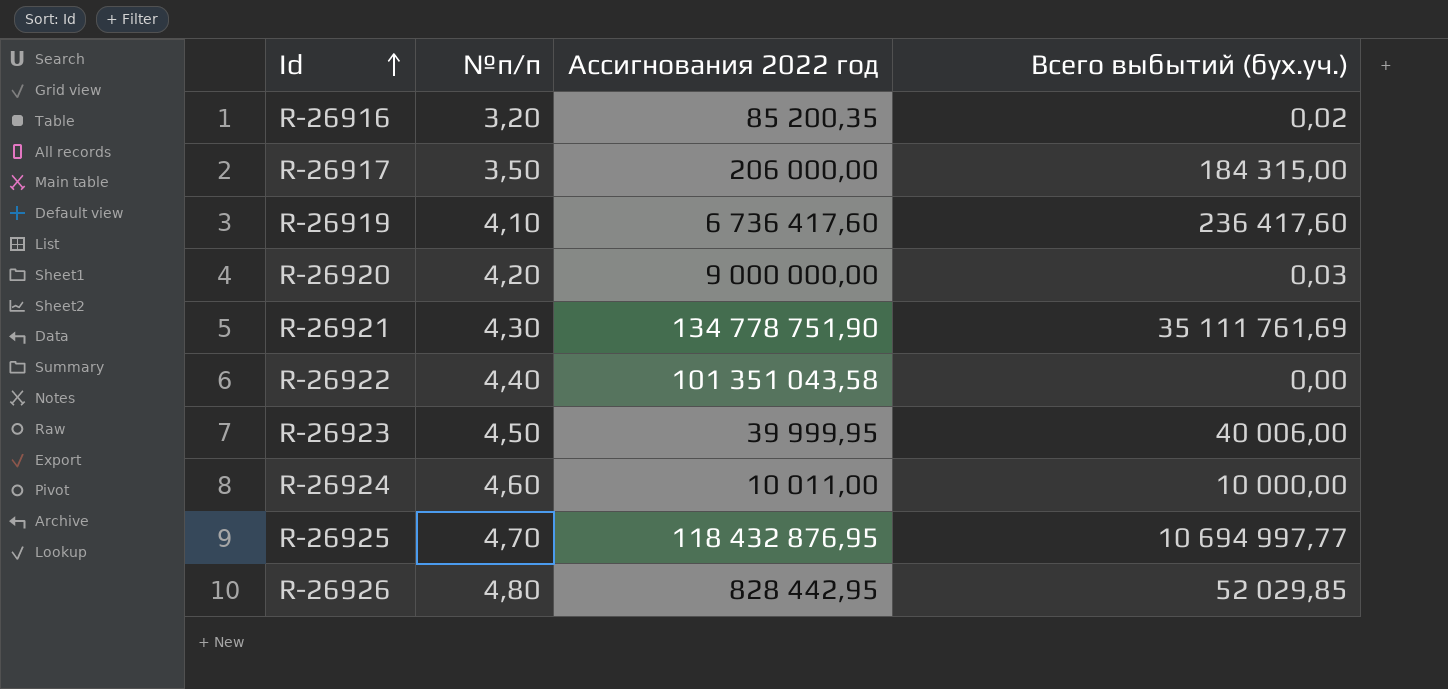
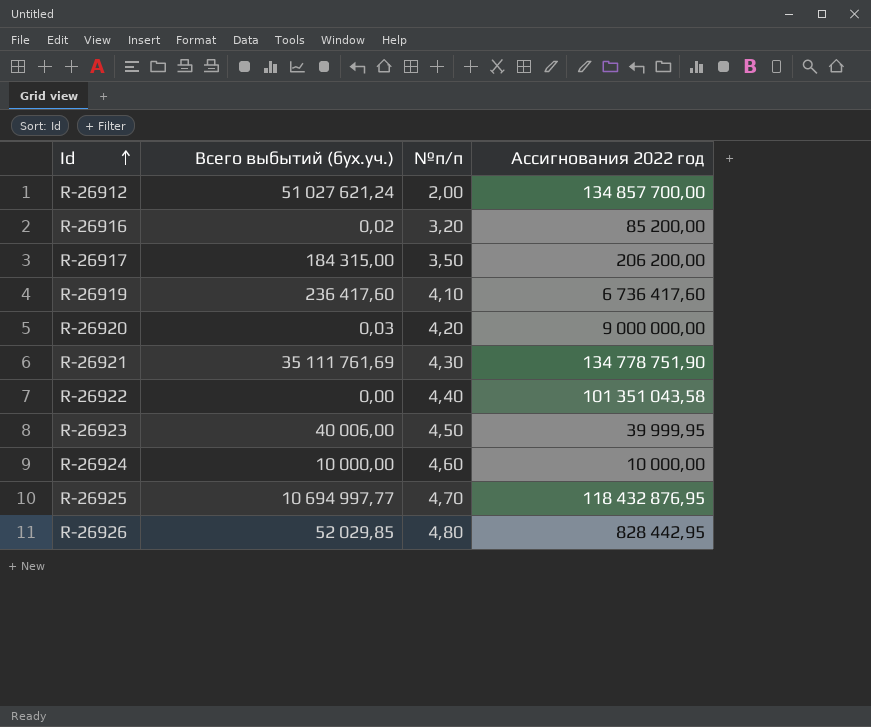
column Всего выбытий (бух.уч.) | position: 4 -> 2
row R-26912: none -> 51 027 621,24 | 2,00 | 134 857 700,00
R-26916 | Ассигнования 2022 год: 85 200,35 -> 85 200,00
R-26917 | Ассигнования 2022 год: 206 000,00 -> 206 200,00
R-26924 | Ассигнования 2022 год: 10 011,00 -> 10 000,00

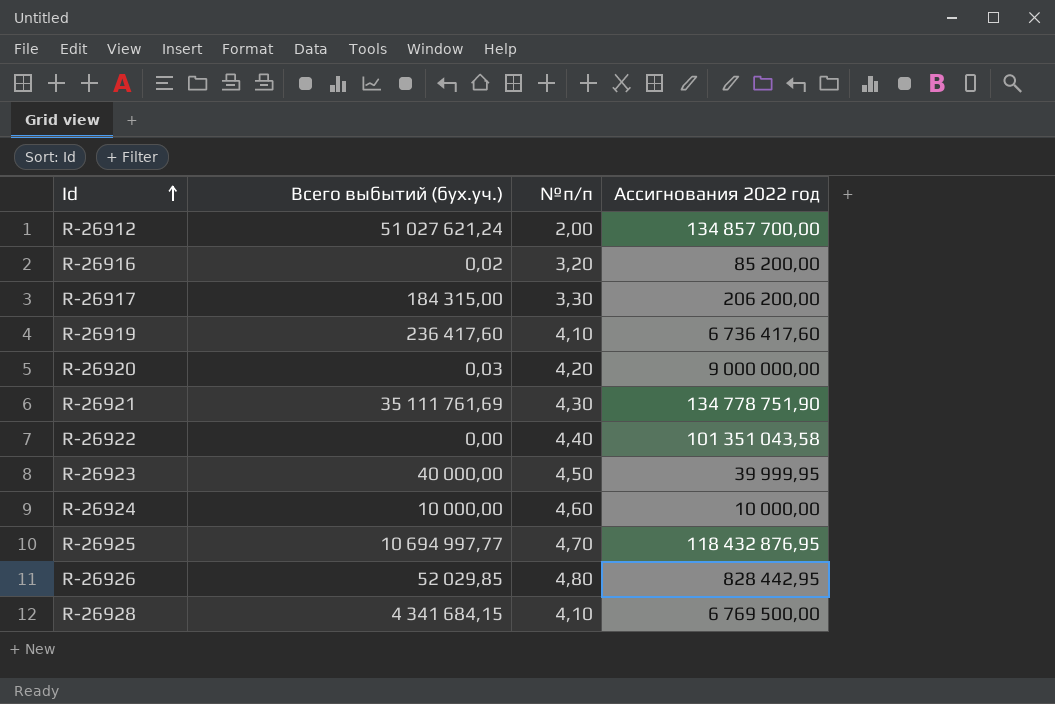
R-26917 | №п/п: 3,50 -> 3,30
R-26923 | Всего выбытий (бух.уч.): 40 006,00 -> 40 000,00
row R-26928: none -> 4 341 684,15 | 4,10 | 6 769 500,00

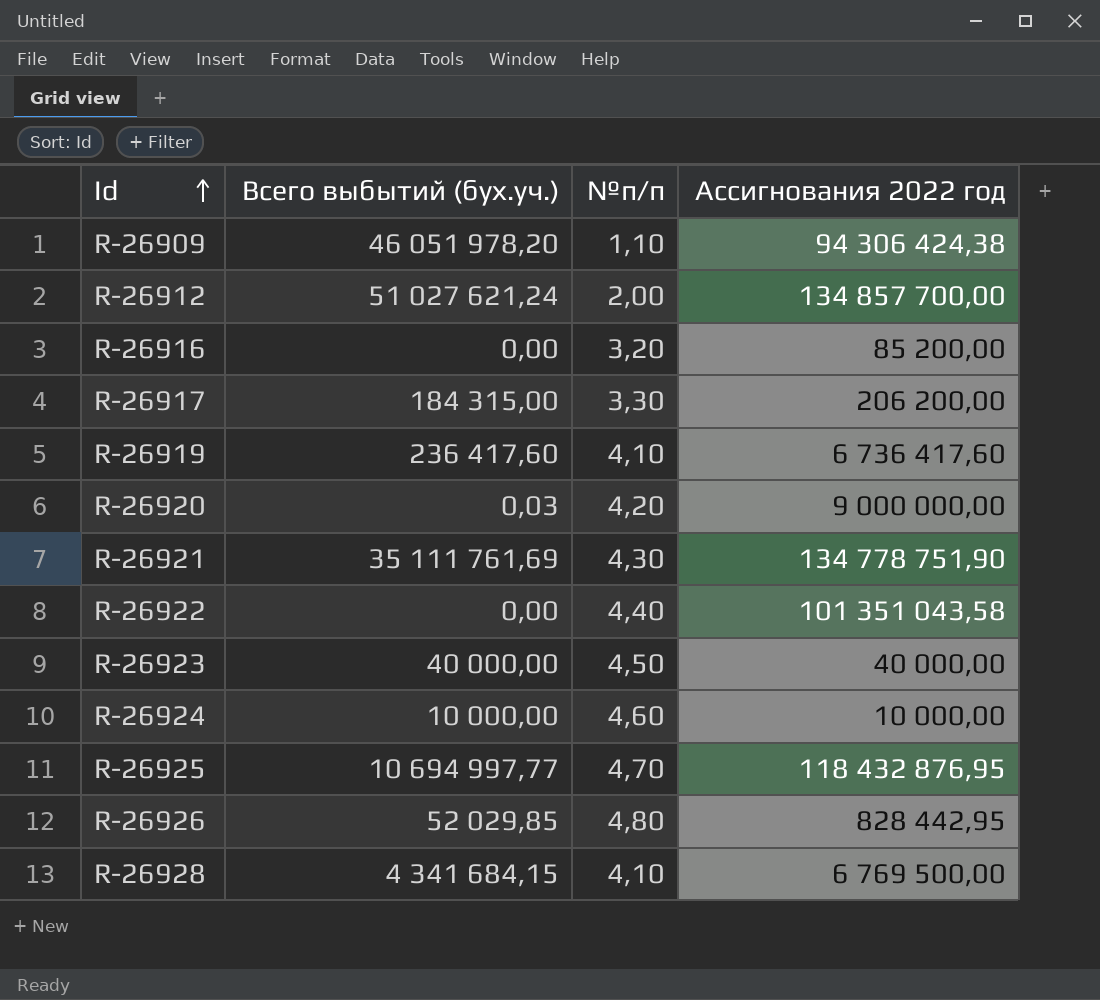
row R-26909: none -> 46 051 978,20 | 1,10 | 94 306 424,38
R-26916 | Всего выбытий (бух.уч.): 0,02 -> 0,00
R-26923 | Ассигнования 2022 год: 39 999,95 -> 40 000,00

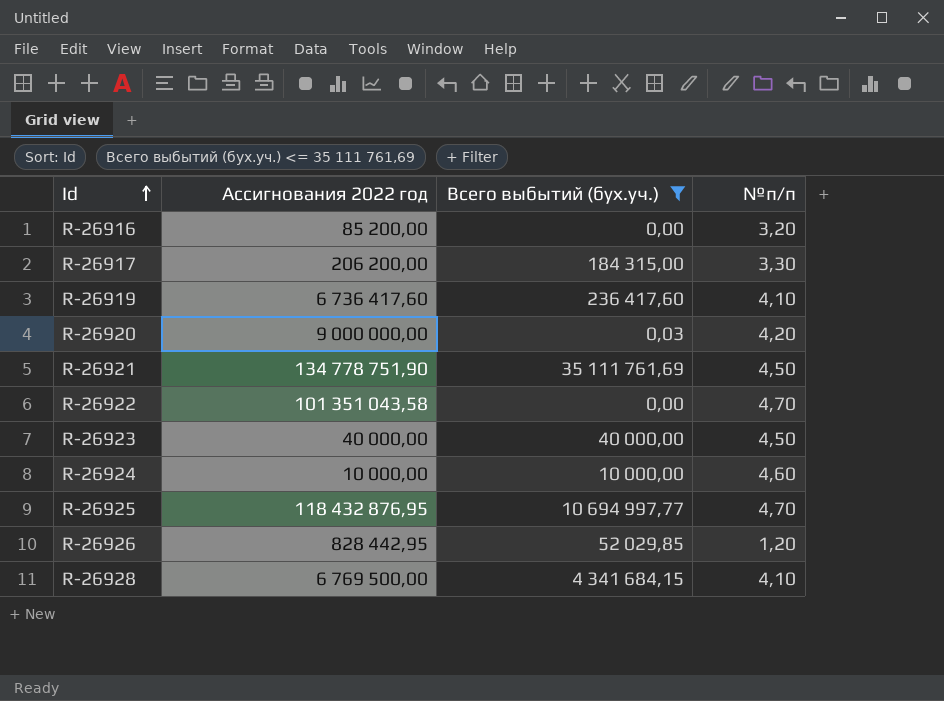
filter: none -> Всего выбытий (бух.уч.) <= 35 111 761,69
column Ассигнования 2022 год | position: 4 -> 2
R-26921 | №п/п: 4,30 -> 4,50
R-26922 | №п/п: 4,40 -> 4,70
R-26926 | №п/п: 4,80 -> 1,20

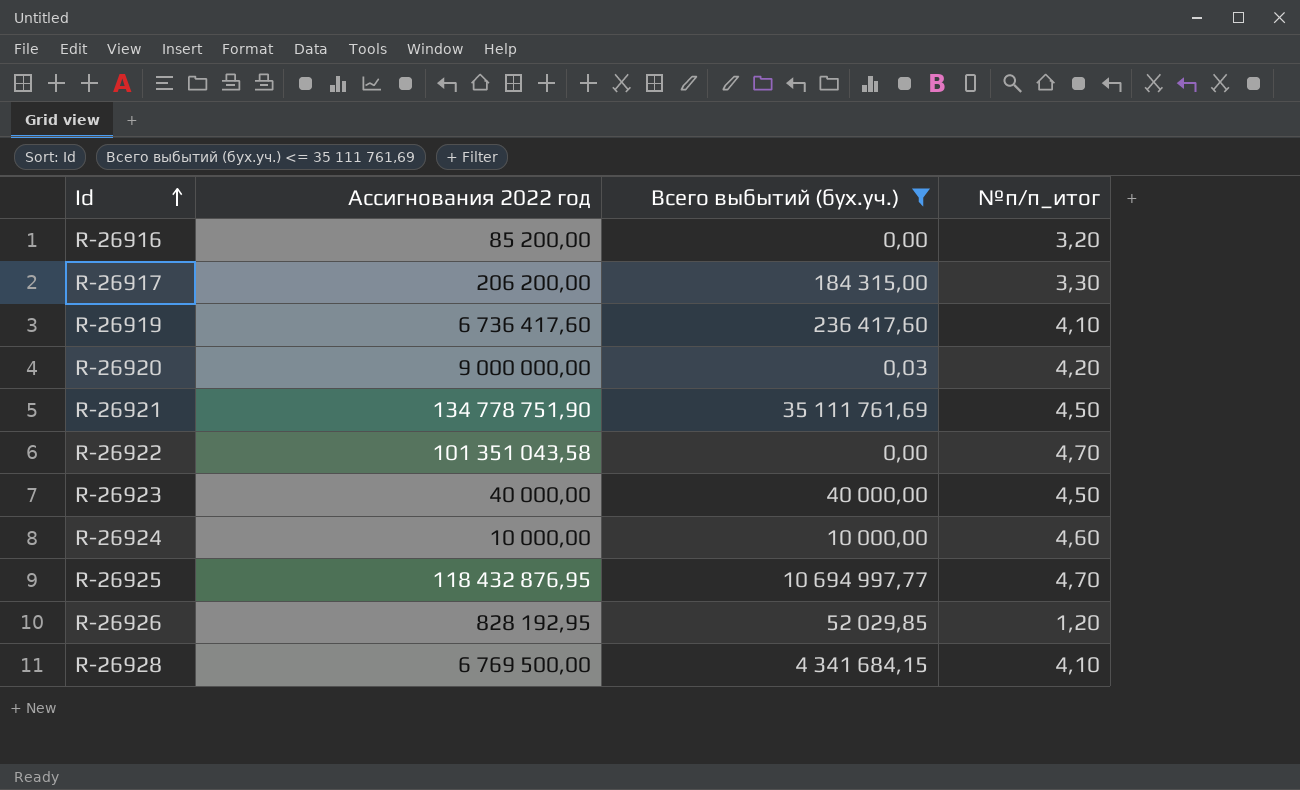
column name: №п/п -> №п/п_итог
R-26926 | Ассигнования 2022 год: 828 442,95 -> 828 192,95

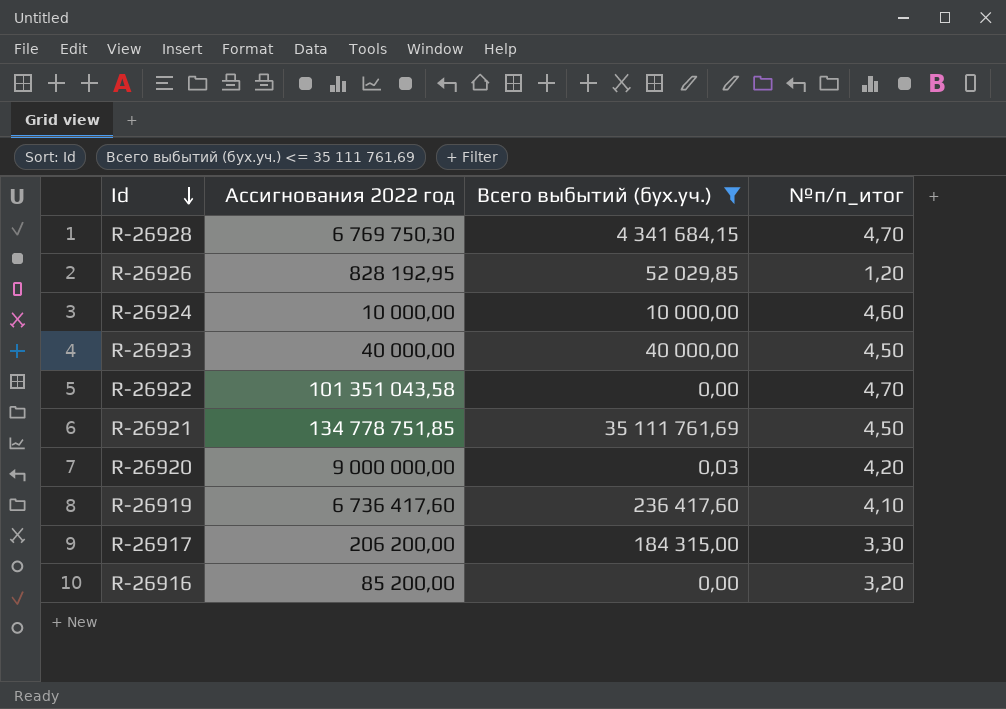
row order: Id ascending -> Id descending
row R-26925: 118 432 876,95 | 10 694 997,77 | 4,70 -> none
R-26928 | Ассигнования 2022 год: 6 769 500,00 -> 6 769 750,30
R-26928 | №п/п_итог: 4,10 -> 4,70
R-26921 | Ассигнования 2022 год: 134 778 751,90 -> 134 778 751,85

